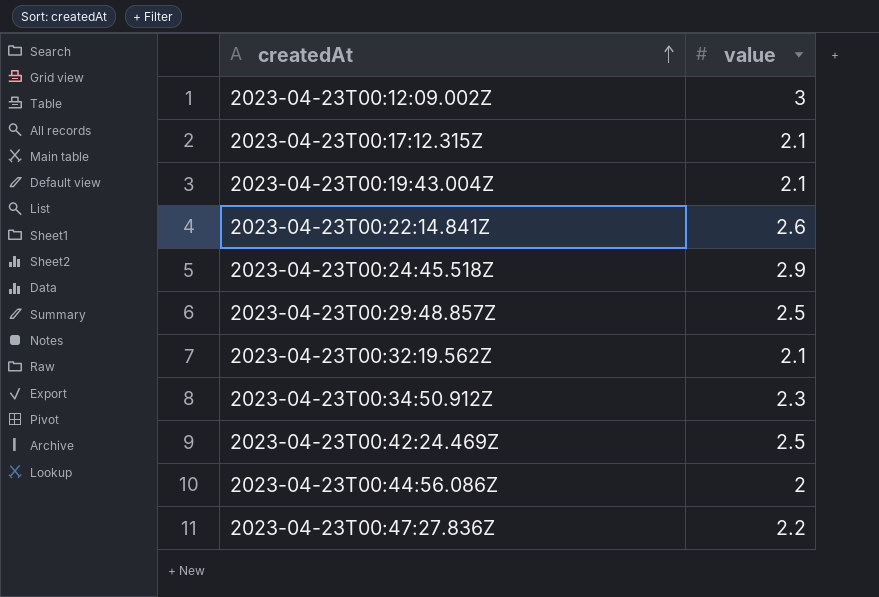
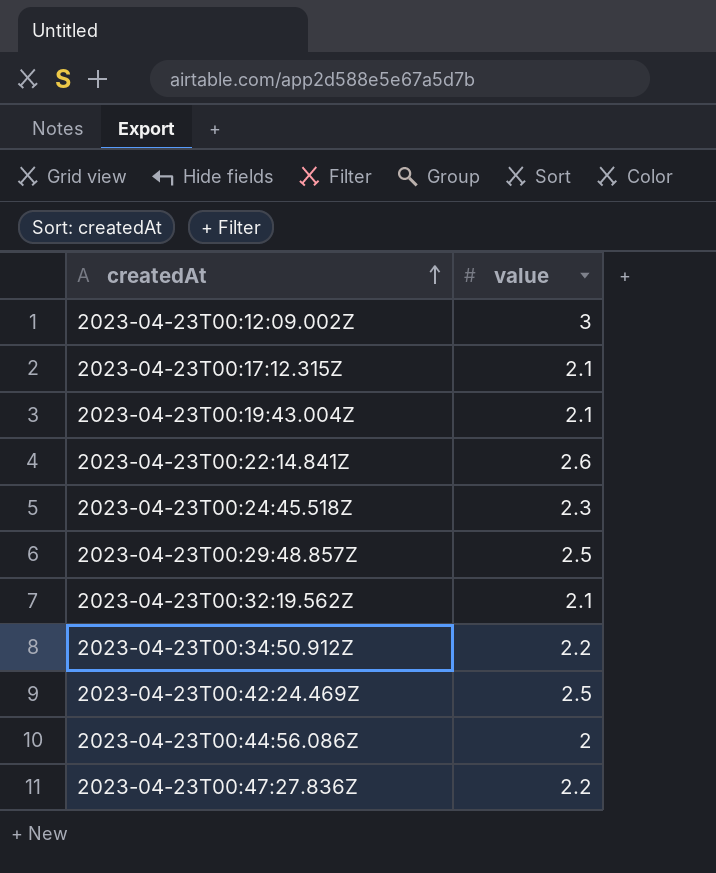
2023-04-23T00:24:45.518Z | value: 2.9 -> 2.3
2023-04-23T00:34:50.912Z | value: 2.3 -> 2.2

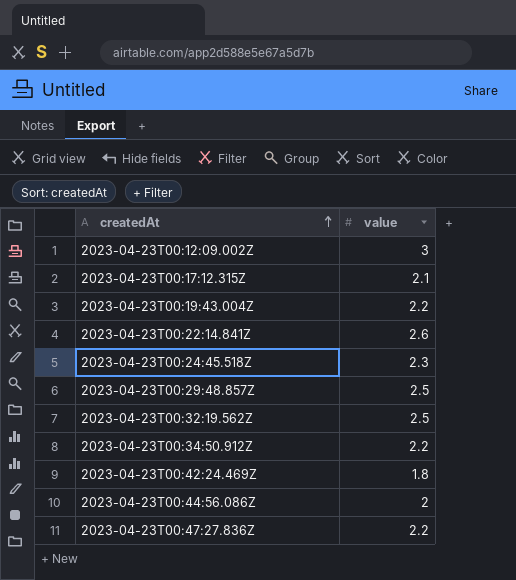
2023-04-23T00:19:43.004Z | value: 2.1 -> 2.2
2023-04-23T00:32:19.562Z | value: 2.1 -> 2.5
2023-04-23T00:42:24.469Z | value: 2.5 -> 1.8

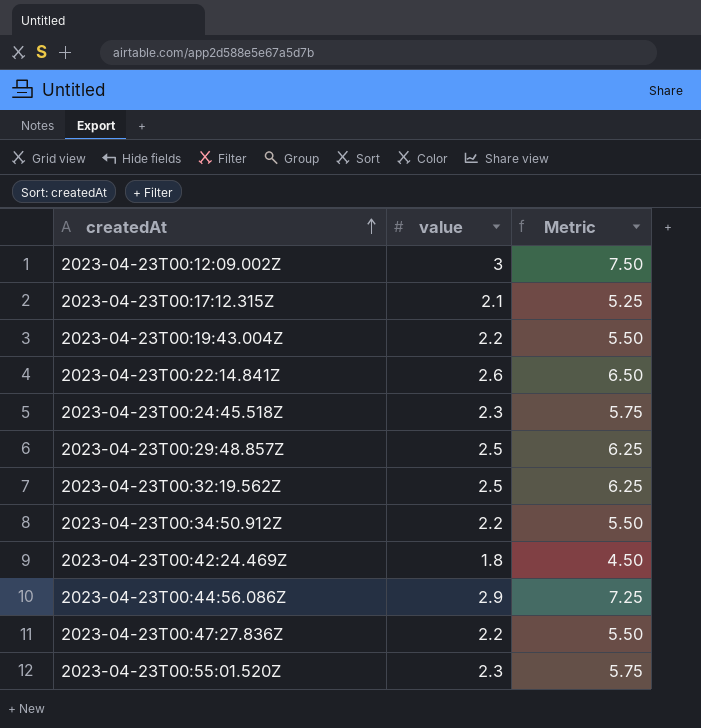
column Metric | formula: none -> [value] * 2.5
2023-04-23T00:44:56.086Z | value: 2 -> 2.9
row 2023-04-23T00:55:01.520Z: none -> 2.3 | 5.75

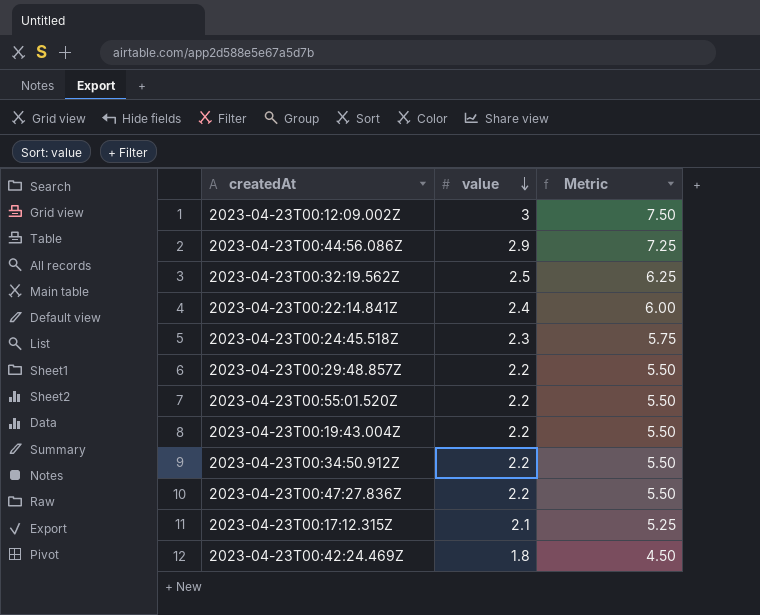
row order: createdAt ascending -> value descending
2023-04-23T00:22:14.841Z | value: 2.6 -> 2.4
2023-04-23T00:22:14.841Z | Metric: 6.50 -> 6.00
2023-04-23T00:29:48.857Z | value: 2.5 -> 2.2
2023-04-23T00:29:48.857Z | Metric: 6.25 -> 5.50
2023-04-23T00:55:01.520Z | value: 2.3 -> 2.2
2023-04-23T00:55:01.520Z | Metric: 5.75 -> 5.50

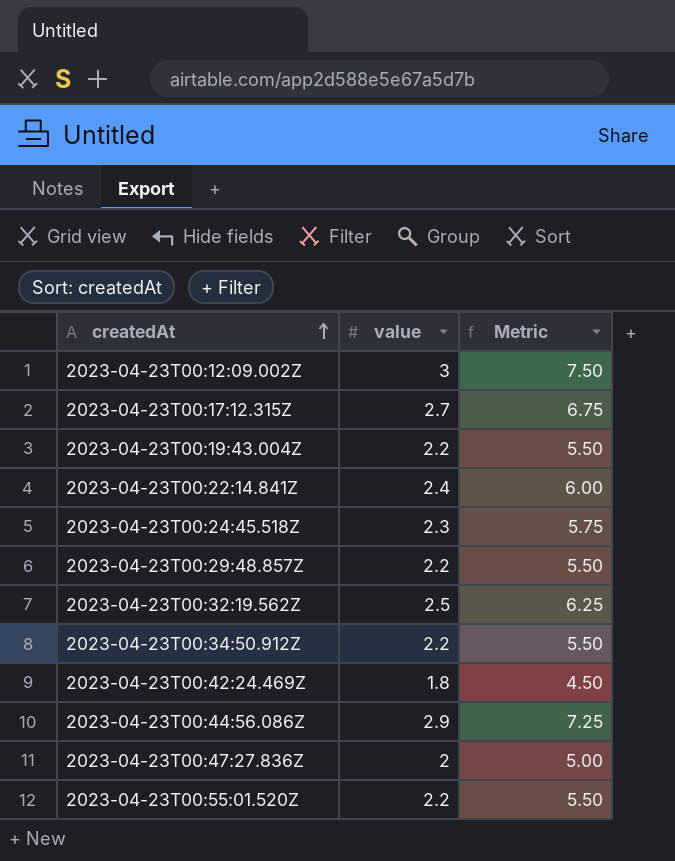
row order: value descending -> createdAt ascending
2023-04-23T00:17:12.315Z | value: 2.1 -> 2.7
2023-04-23T00:17:12.315Z | Metric: 5.25 -> 6.75
2023-04-23T00:47:27.836Z | value: 2.2 -> 2
2023-04-23T00:47:27.836Z | Metric: 5.50 -> 5.00

